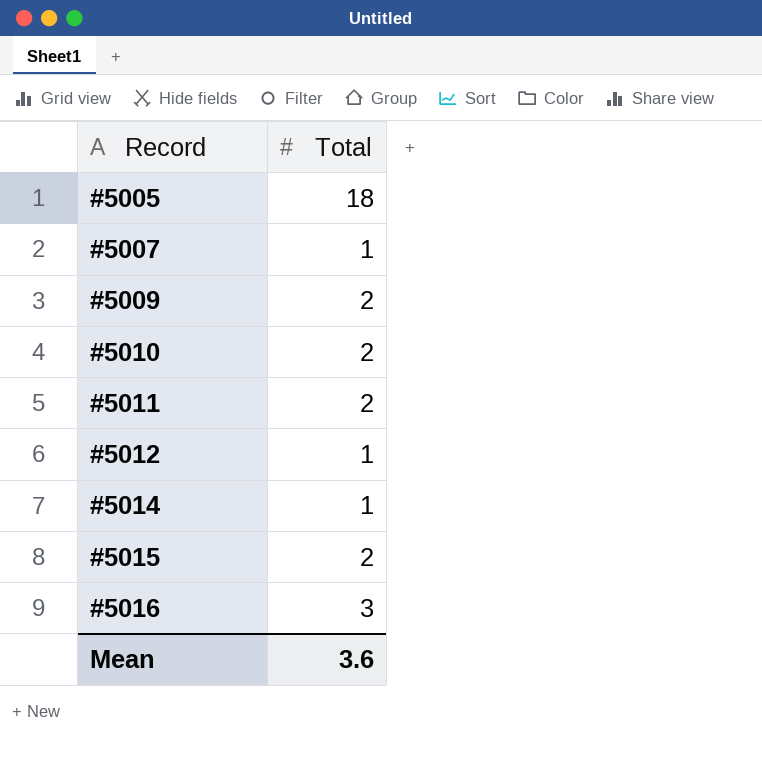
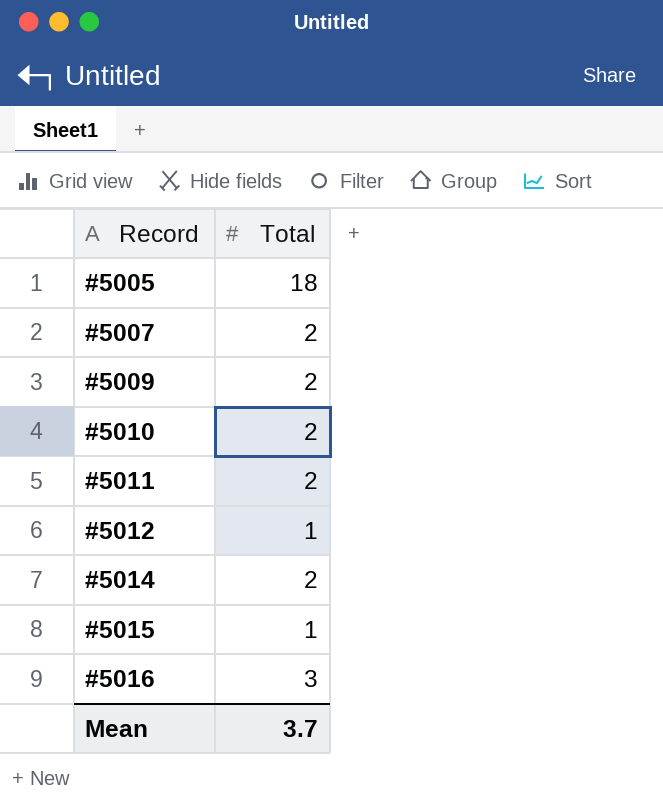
#5007 | Total: 1 -> 2
#5014 | Total: 1 -> 2
#5015 | Total: 2 -> 1
Mean | Total: 3.6 -> 3.7

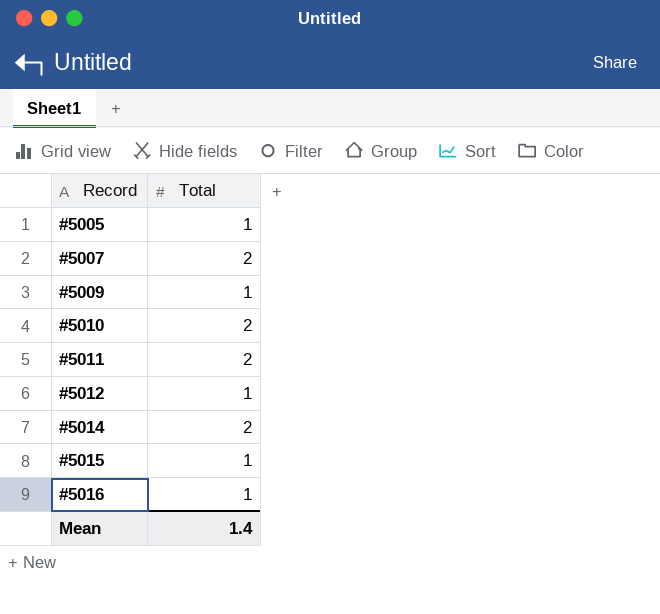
#5005 | Total: 18 -> 1
#5009 | Total: 2 -> 1
#5016 | Total: 3 -> 1
Mean | Total: 3.7 -> 1.4

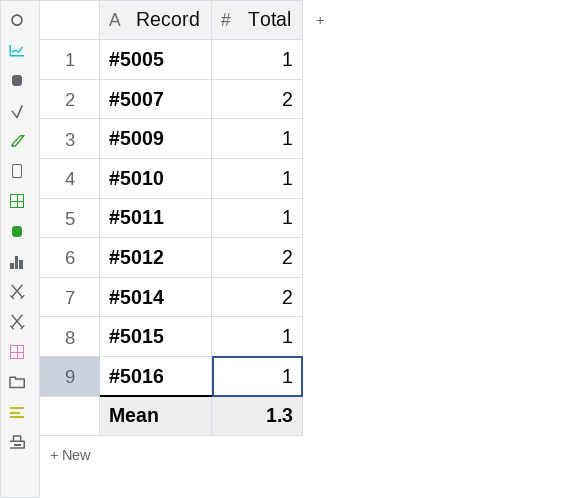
#5010 | Total: 2 -> 1
#5011 | Total: 2 -> 1
#5012 | Total: 1 -> 2
Mean | Total: 1.4 -> 1.3

